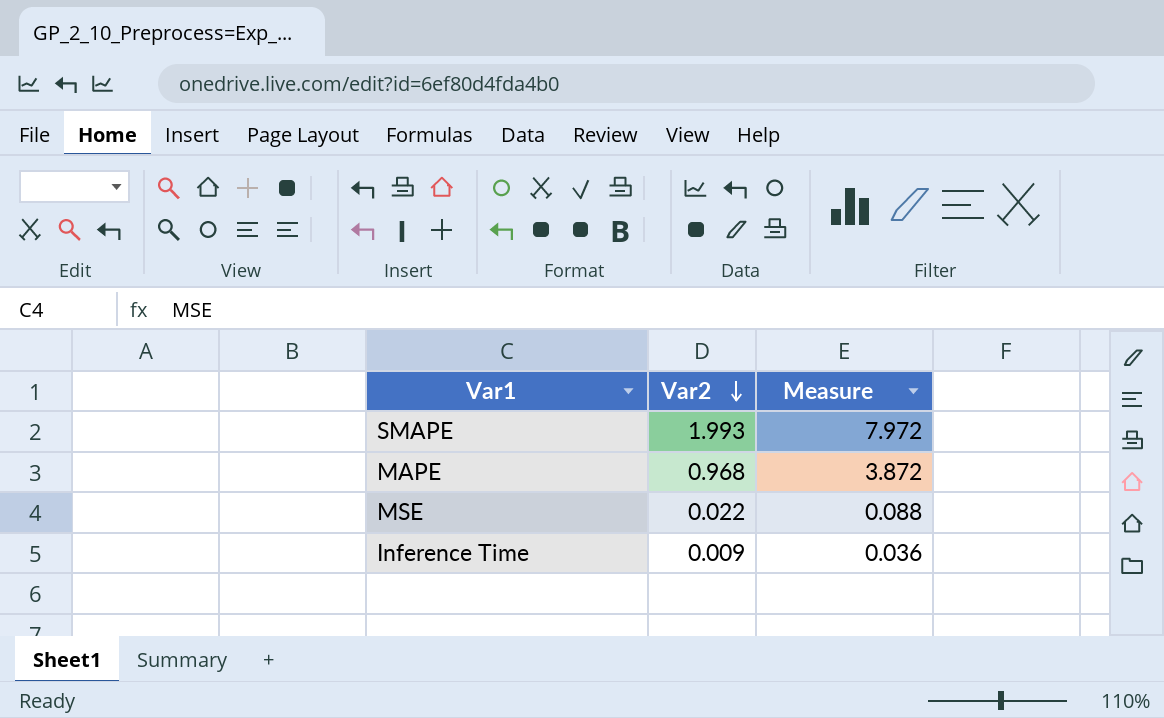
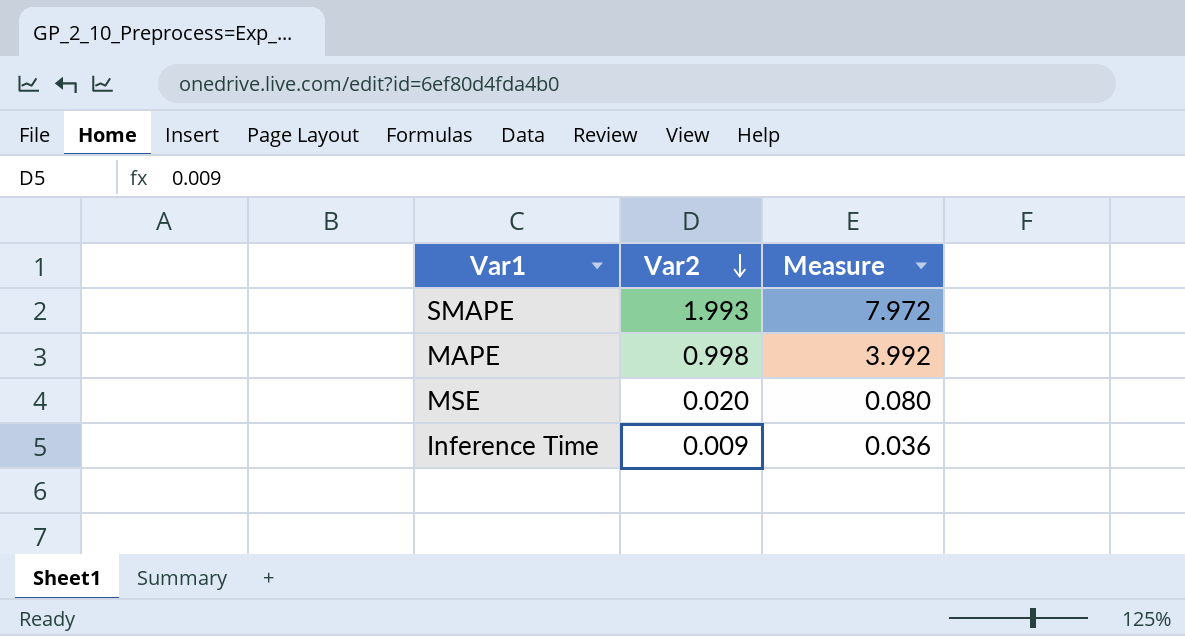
MAPE | Var2: 0.968 -> 0.998
MAPE | Measure: 3.872 -> 3.992
MSE | Var2: 0.022 -> 0.020
MSE | Measure: 0.088 -> 0.080

